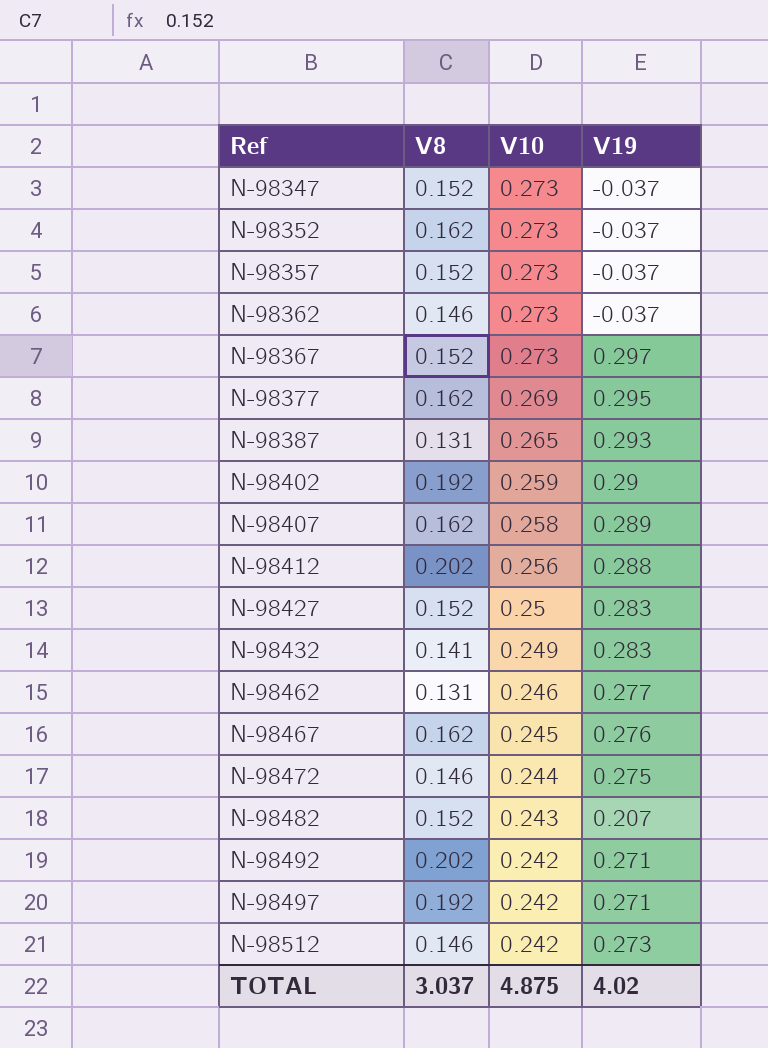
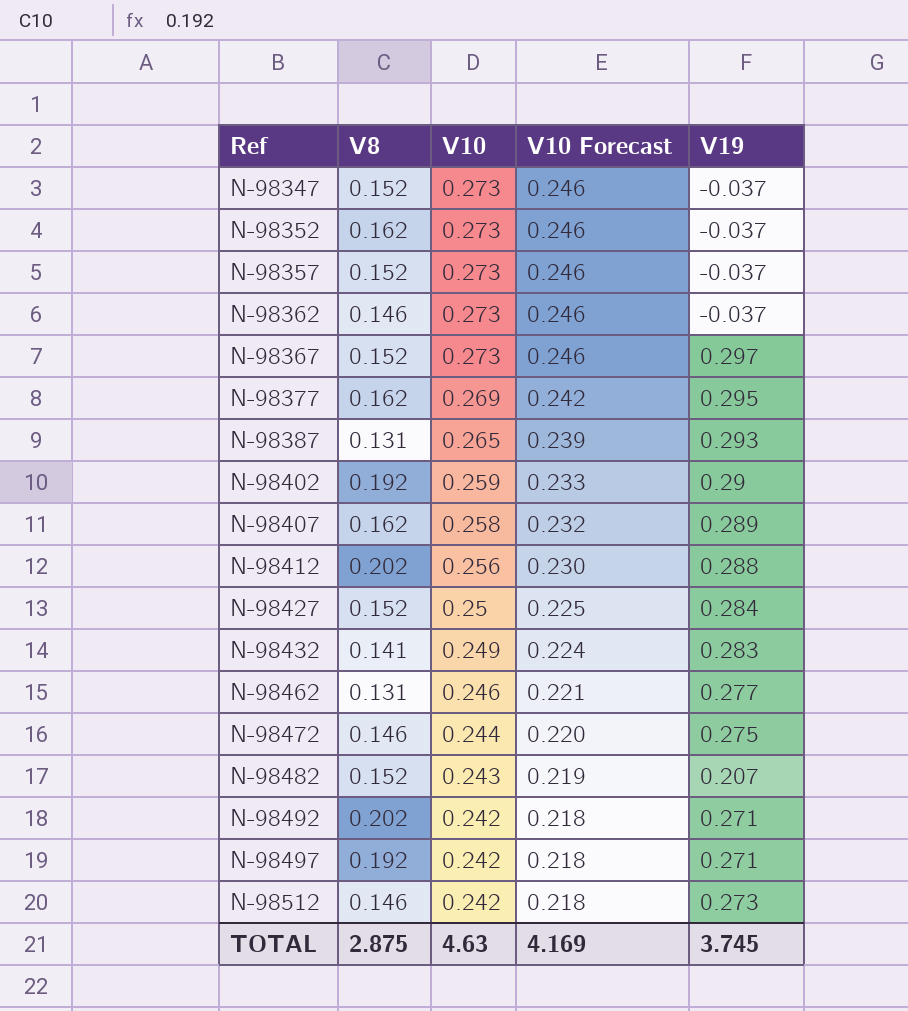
column V10 Forecast | formula: none -> [V10] * 0.9
row N-98467: 0.162 | 0.245 | 0.276 -> none
N-98427 | V19: 0.283 -> 0.284
TOTAL | V8: 3.037 -> 2.875
TOTAL | V10: 4.875 -> 4.63
TOTAL | V19: 4.02 -> 3.745

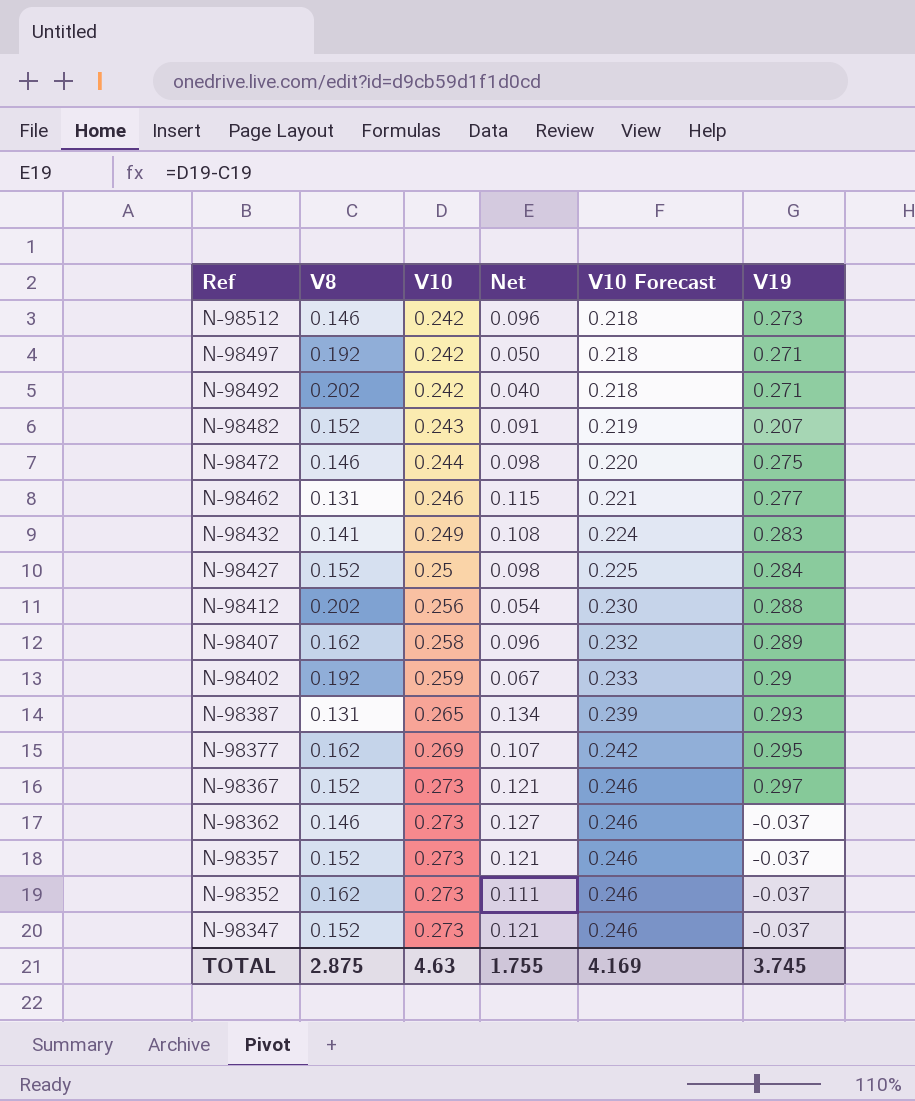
row order: Ref ascending -> Ref descending
column Net | formula: none -> [V10] - [V8]

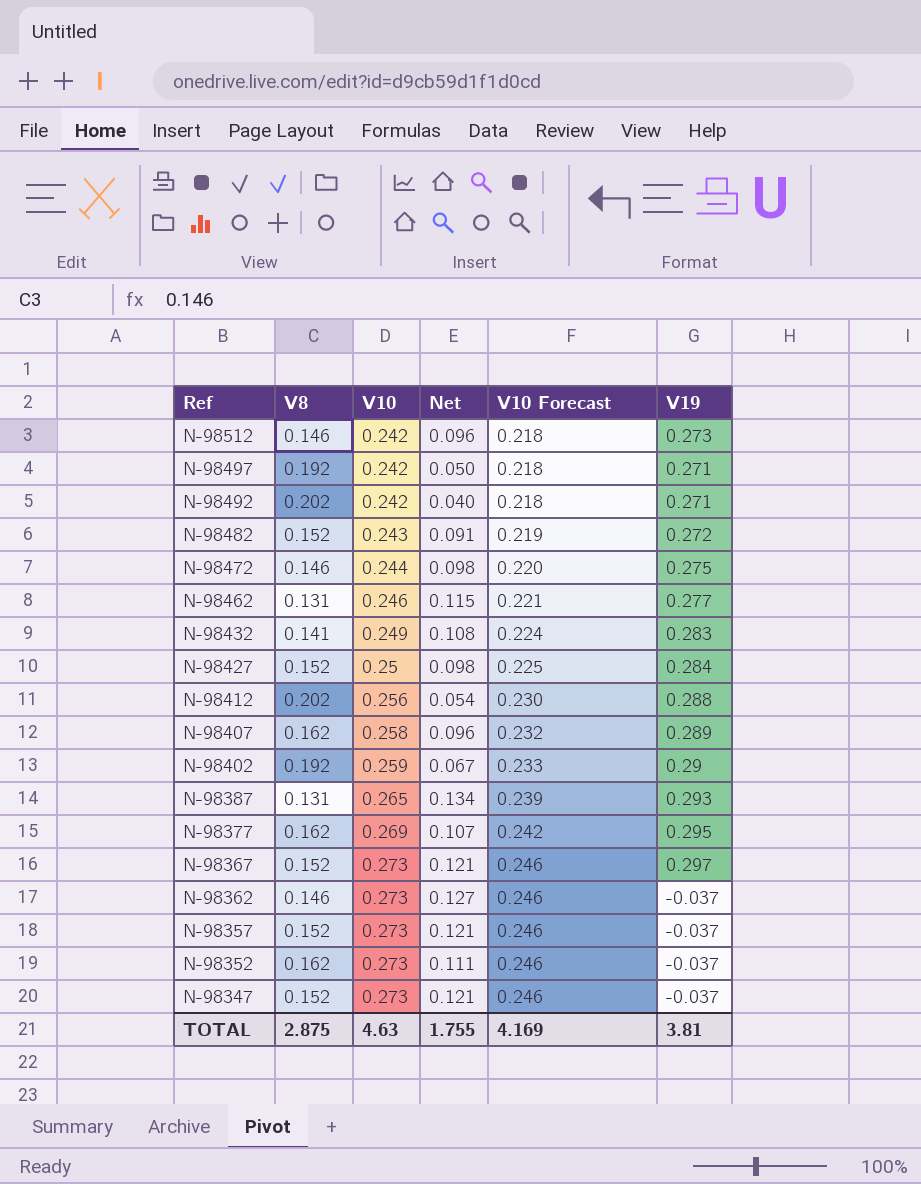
N-98482 | V19: 0.207 -> 0.272
TOTAL | V19: 3.745 -> 3.81

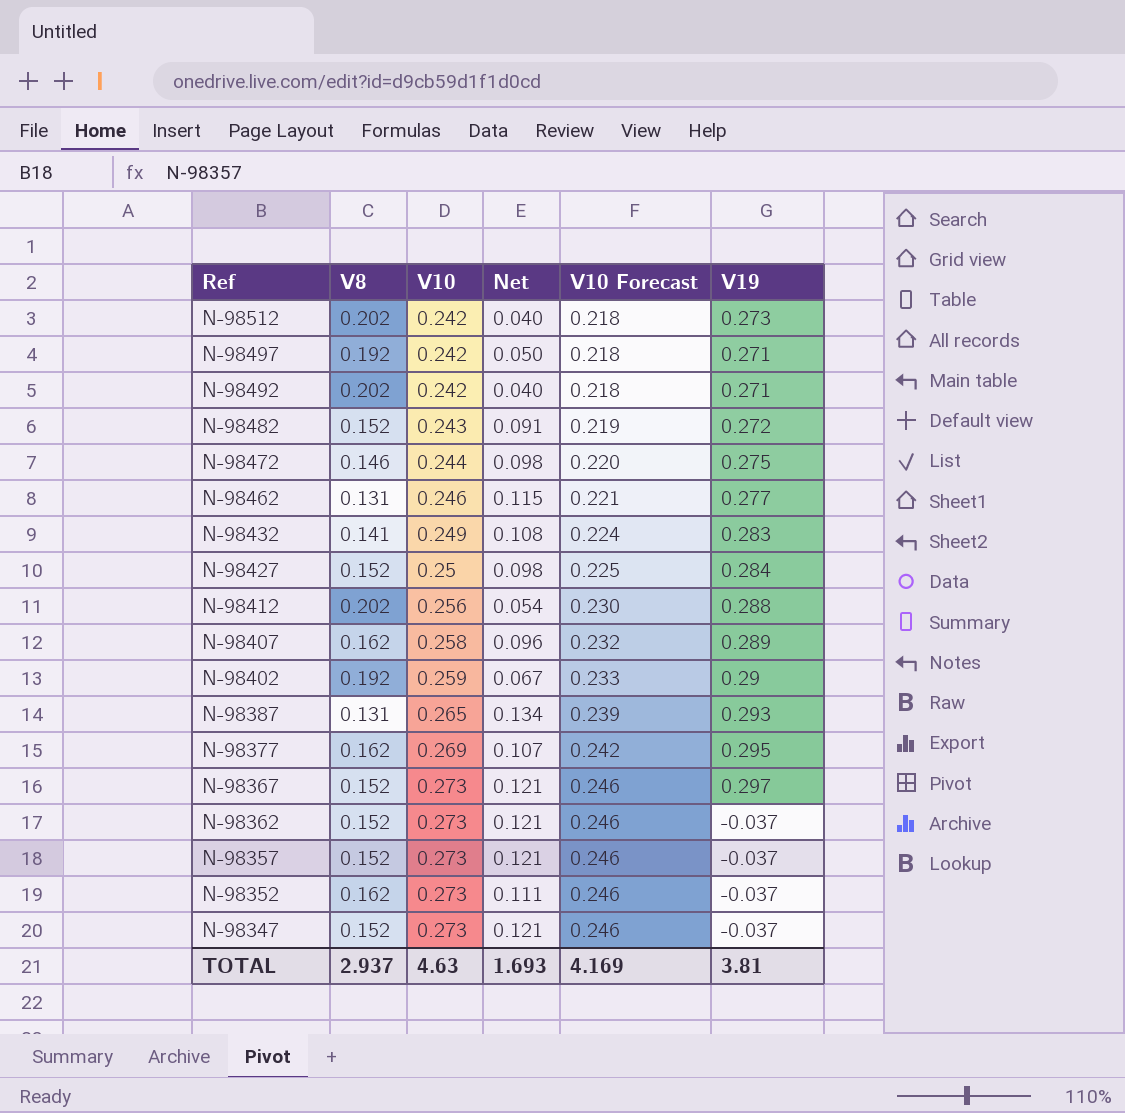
N-98512 | V8: 0.146 -> 0.202
N-98512 | Net: 0.096 -> 0.040
N-98362 | V8: 0.146 -> 0.152
N-98362 | Net: 0.127 -> 0.121
TOTAL | V8: 2.875 -> 2.937
TOTAL | Net: 1.755 -> 1.693

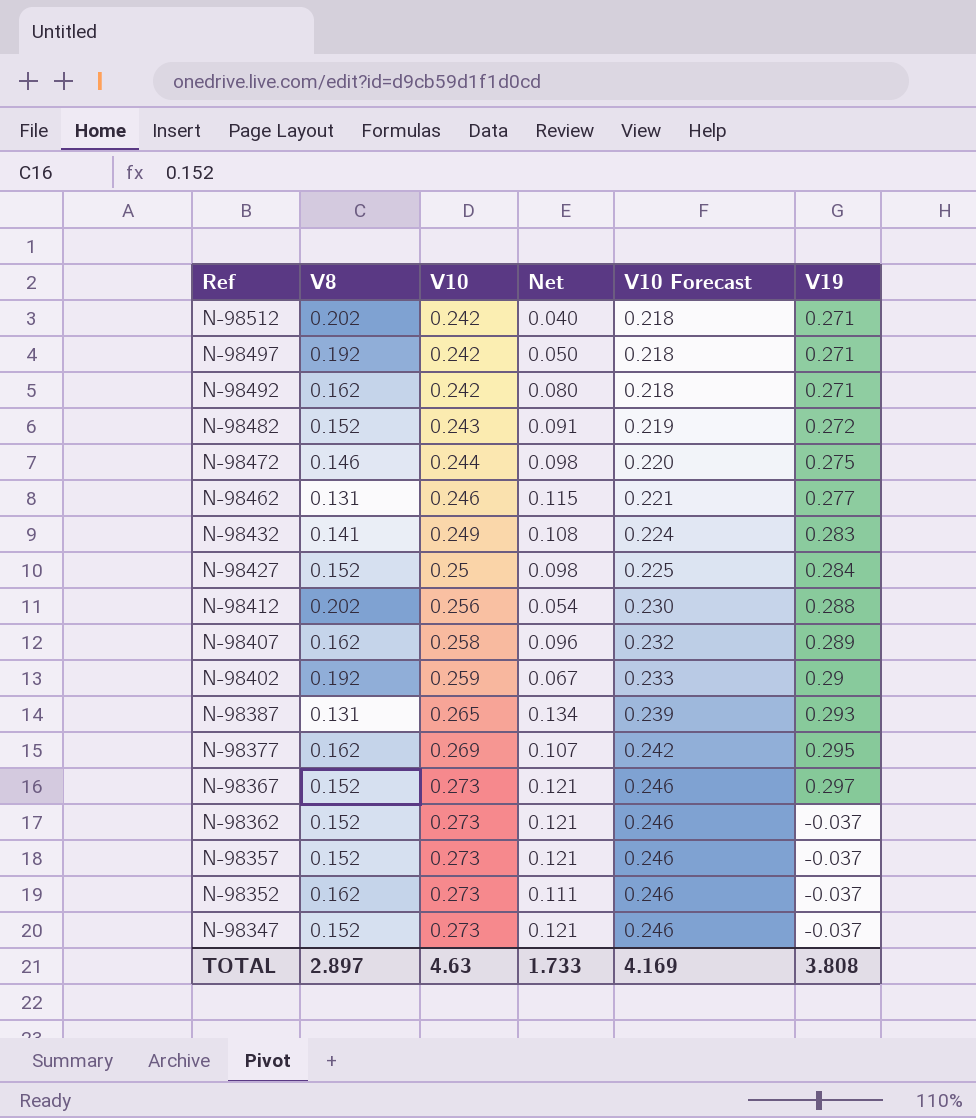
N-98512 | V19: 0.273 -> 0.271
N-98492 | V8: 0.202 -> 0.162
N-98492 | Net: 0.040 -> 0.080
TOTAL | V8: 2.937 -> 2.897
TOTAL | Net: 1.693 -> 1.733
TOTAL | V19: 3.81 -> 3.808

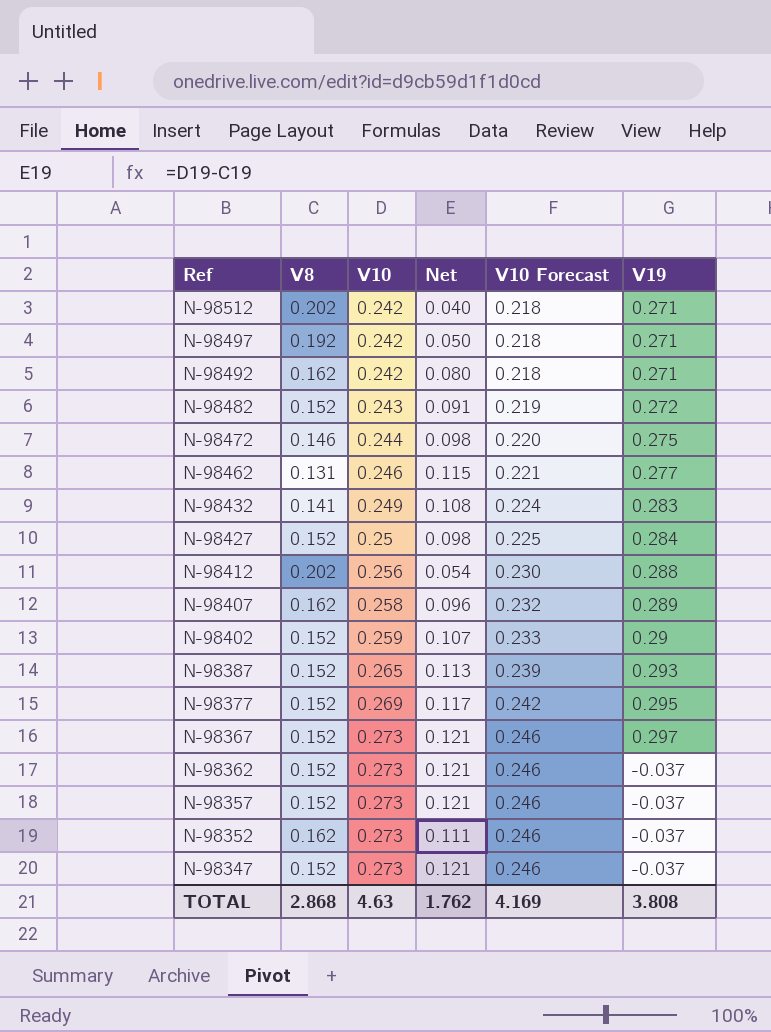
N-98402 | V8: 0.192 -> 0.152
N-98402 | Net: 0.067 -> 0.107
N-98387 | V8: 0.131 -> 0.152
N-98387 | Net: 0.134 -> 0.113
N-98377 | V8: 0.162 -> 0.152
N-98377 | Net: 0.107 -> 0.117
TOTAL | V8: 2.897 -> 2.868
TOTAL | Net: 1.733 -> 1.762

